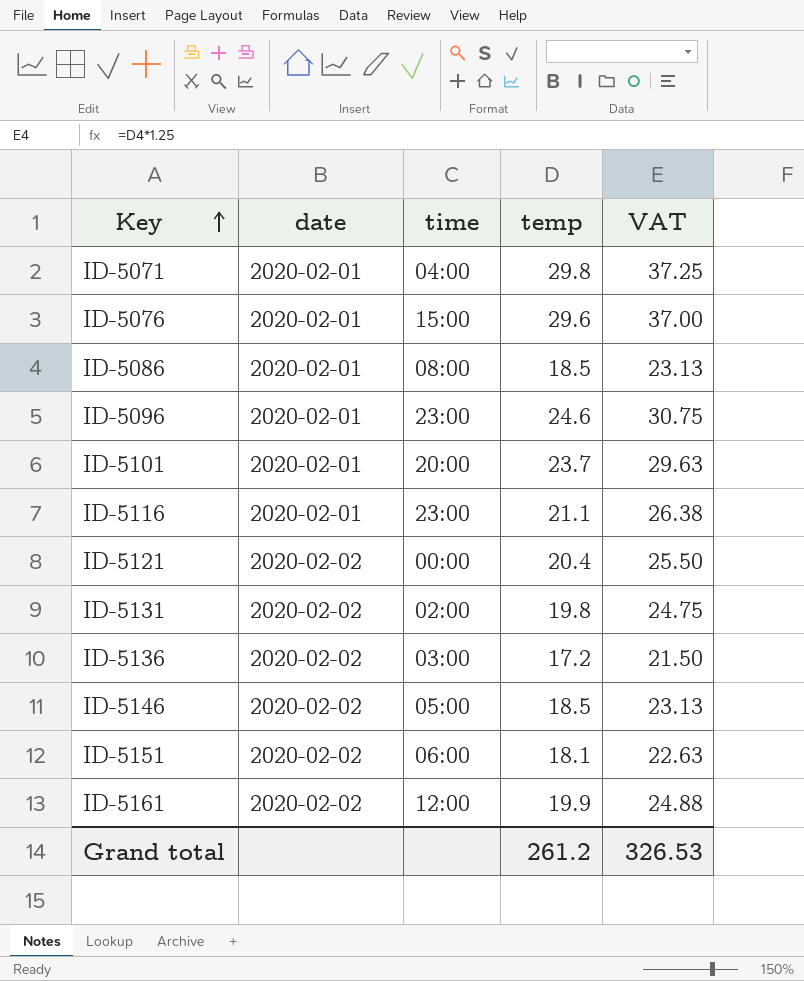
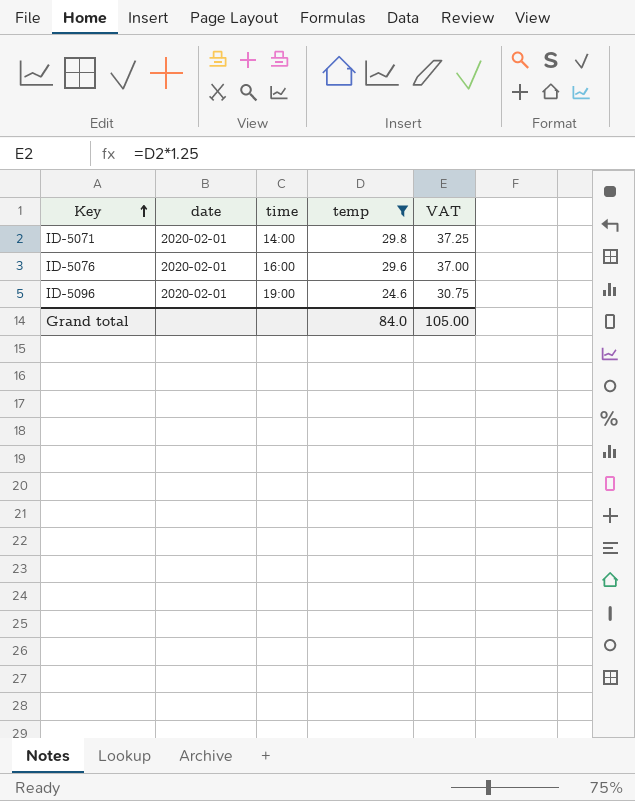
filter: none -> temp >= 24.6
ID-5071 | time: 04:00 -> 14:00
ID-5076 | time: 15:00 -> 16:00
ID-5096 | time: 23:00 -> 19:00
Grand total | temp: 261.2 -> 84.0
Grand total | VAT: 326.53 -> 105.00

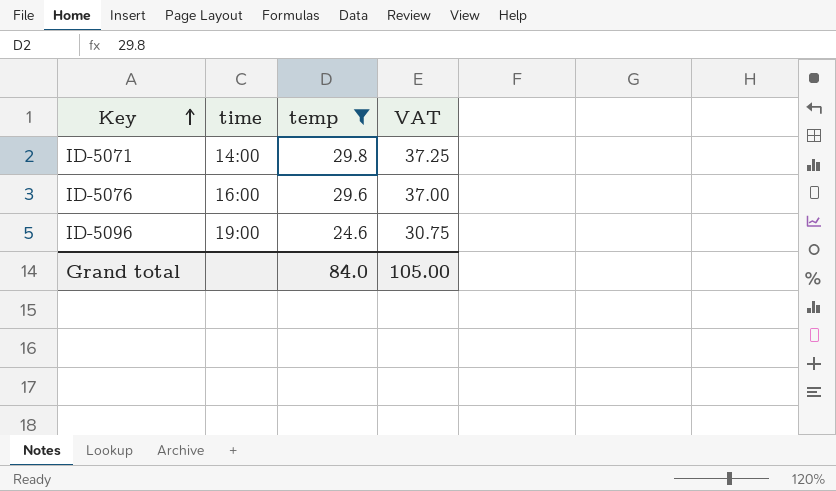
column date | position: 2 -> none

